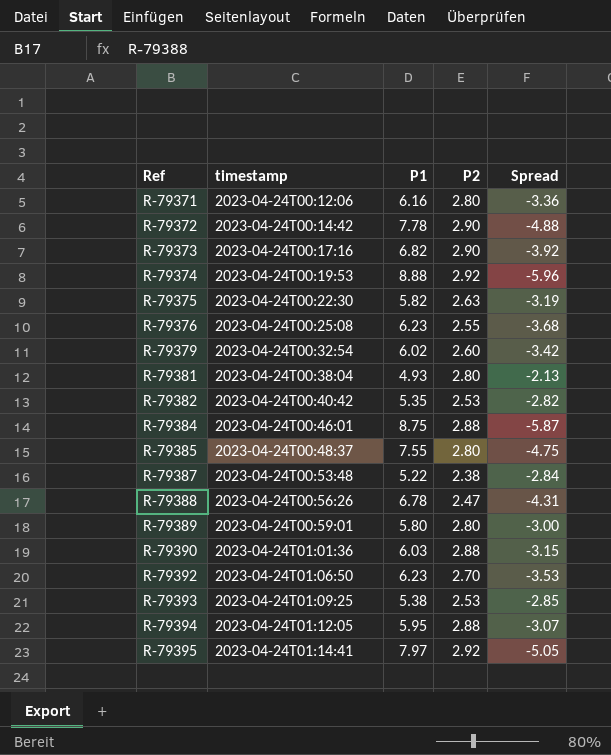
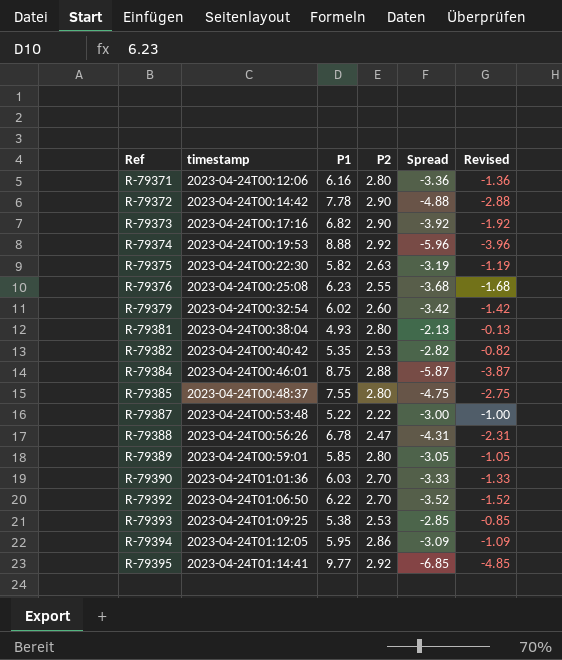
column Revised | formula: none -> [Spread] + 2
R-79387 | P2: 2.38 -> 2.22
R-79387 | Spread: -2.84 -> -3.00
R-79389 | P1: 5.80 -> 5.85
R-79389 | Spread: -3.00 -> -3.05
R-79390 | P2: 2.88 -> 2.70
R-79390 | Spread: -3.15 -> -3.33
R-79392 | P1: 6.23 -> 6.22
R-79392 | Spread: -3.53 -> -3.52
R-79394 | P2: 2.88 -> 2.86
R-79394 | Spread: -3.07 -> -3.09
R-79395 | P1: 7.97 -> 9.77
R-79395 | Spread: -5.05 -> -6.85

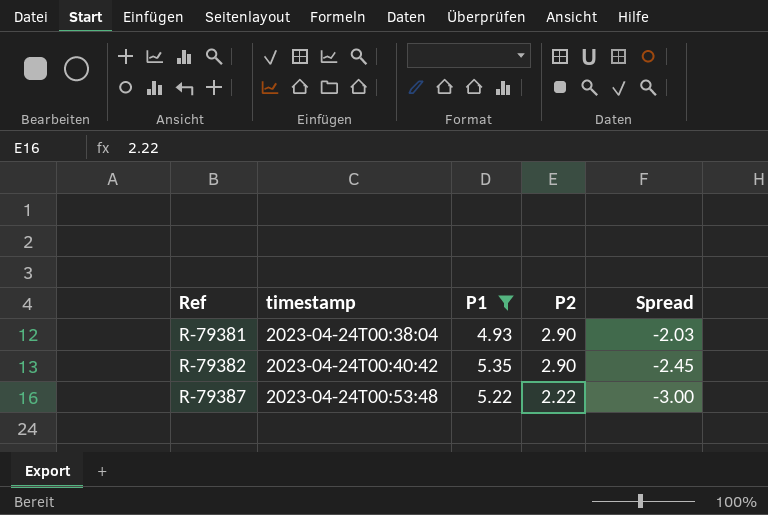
filter: none -> P1 <= 5.35
column Revised | formula: [Spread] + 2 -> none
R-79381 | P2: 2.80 -> 2.90
R-79381 | Spread: -2.13 -> -2.03
R-79382 | P2: 2.53 -> 2.90
R-79382 | Spread: -2.82 -> -2.45

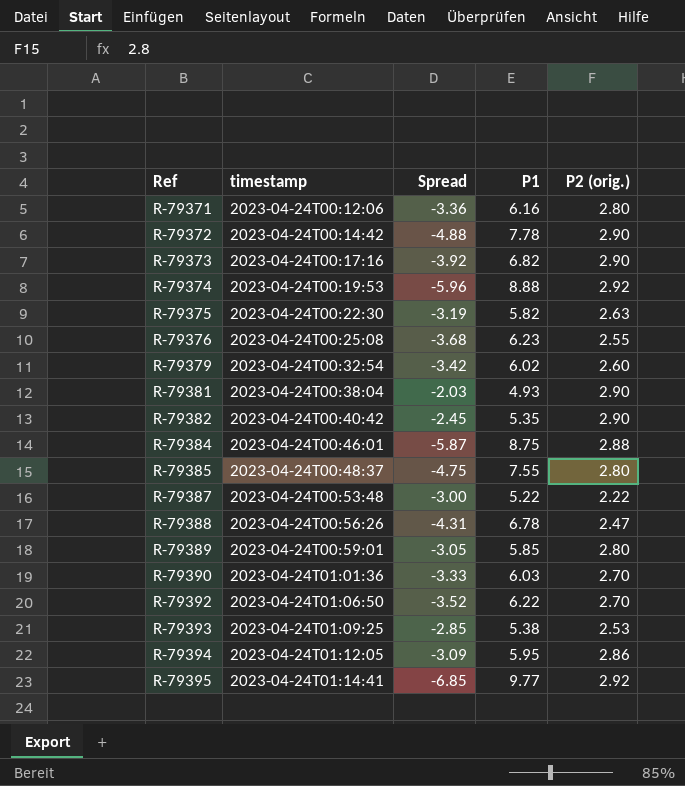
filter: P1 <= 5.35 -> none
column Spread | position: 5 -> 3
column name: P2 -> P2 (orig.)

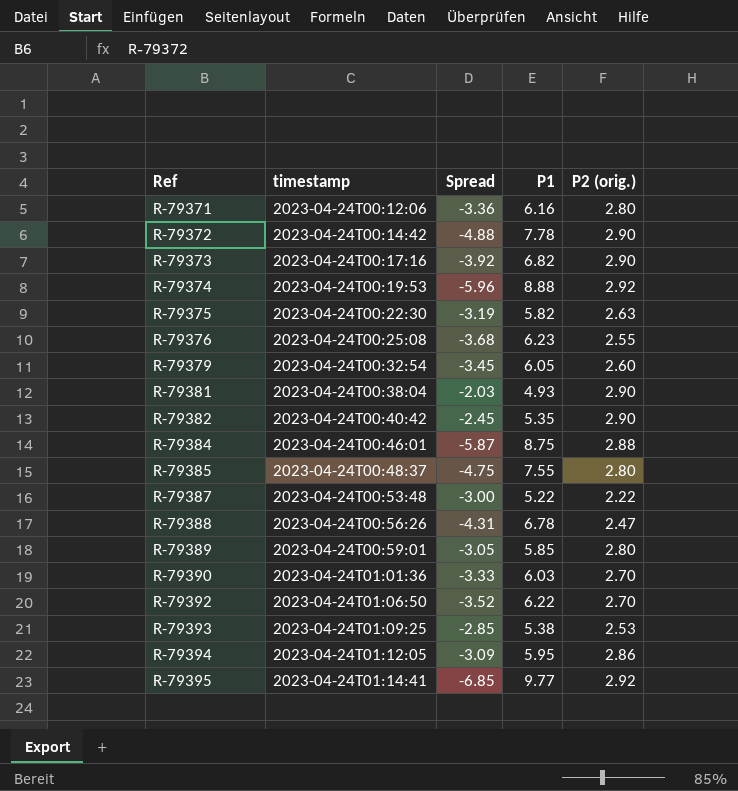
R-79379 | Spread: -3.42 -> -3.45
R-79379 | P1: 6.02 -> 6.05

